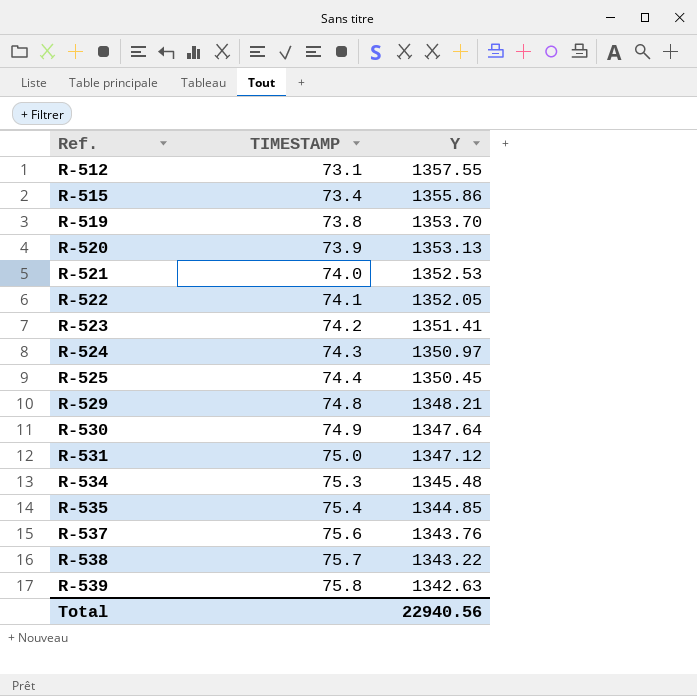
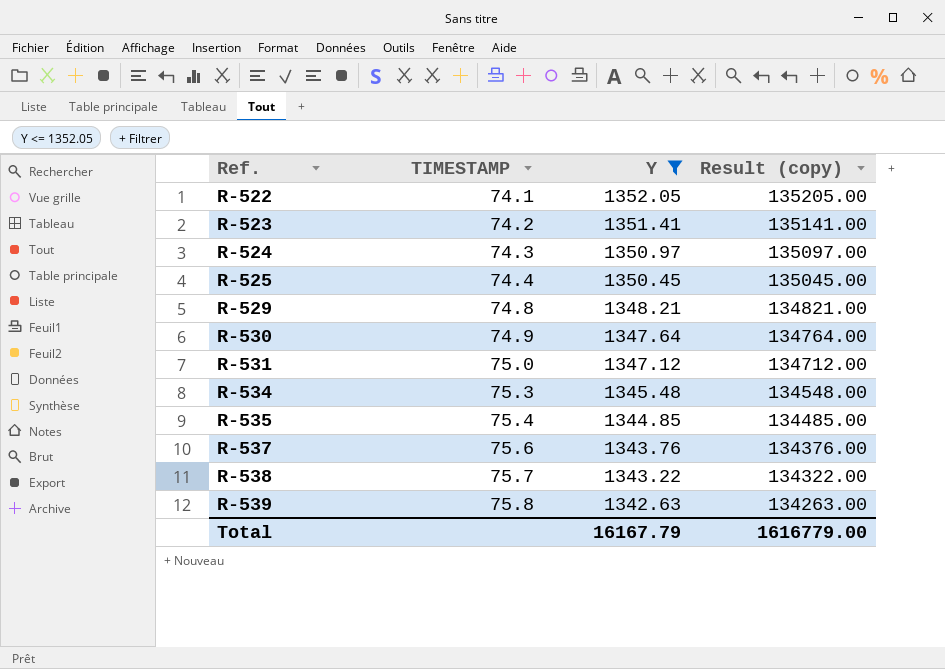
filter: none -> Y <= 1352.05
column Result (copy) | formula: none -> [Y] * 100
Total | Y: 22940.56 -> 16167.79

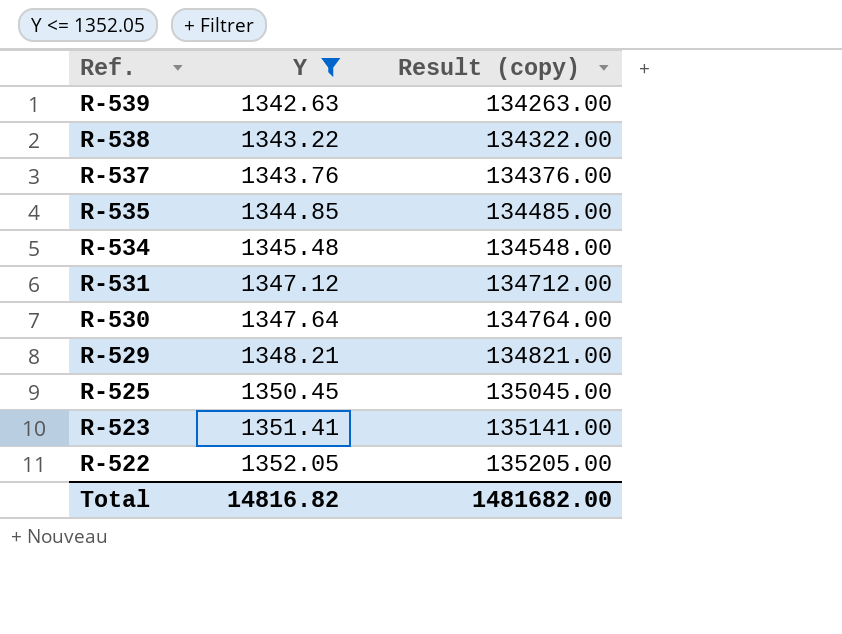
row order: Ref. ascending -> Ref. descending
column TIMESTAMP | position: 2 -> none
row R-524: 74.3 | 1350.97 | 135097.00 -> none
Total | Y: 16167.79 -> 14816.82
Total | Result (copy): 1616779.00 -> 1481682.00

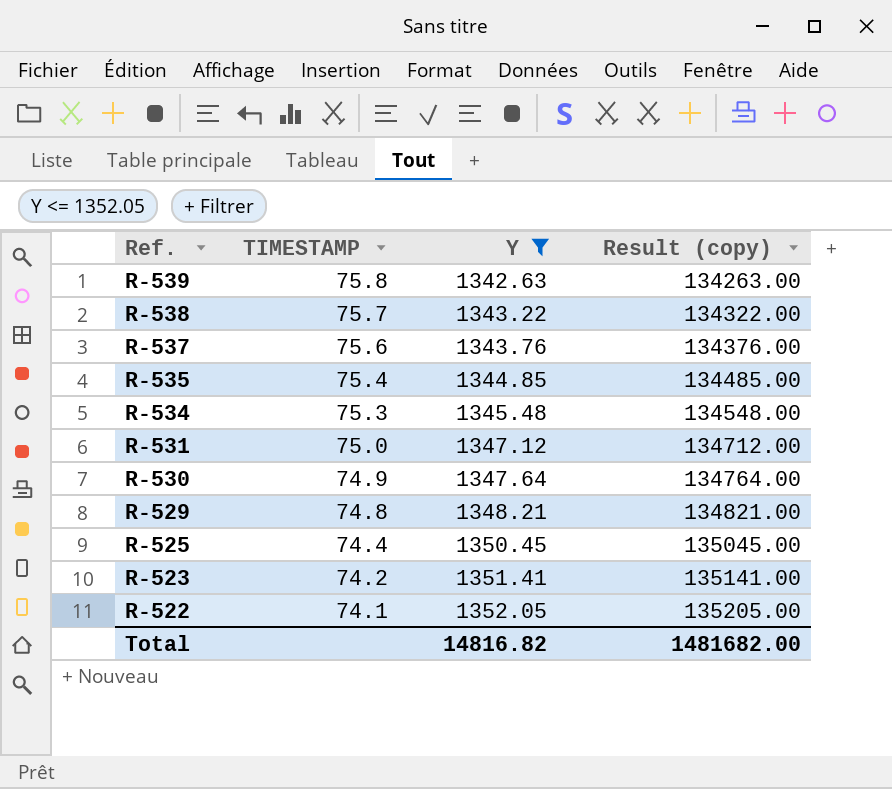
column TIMESTAMP | position: none -> 2

